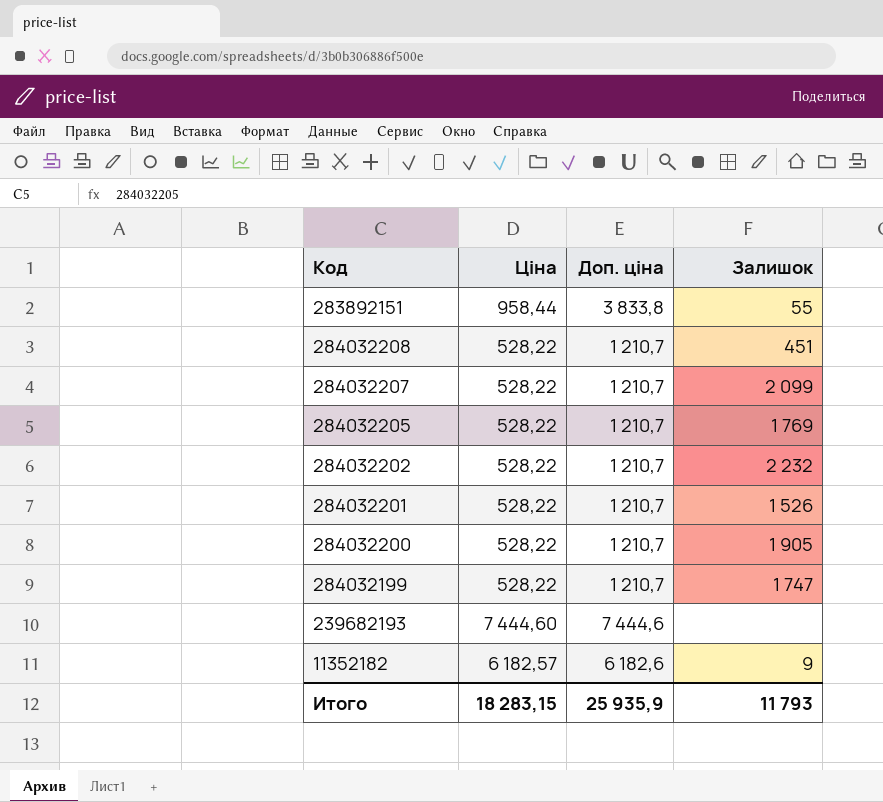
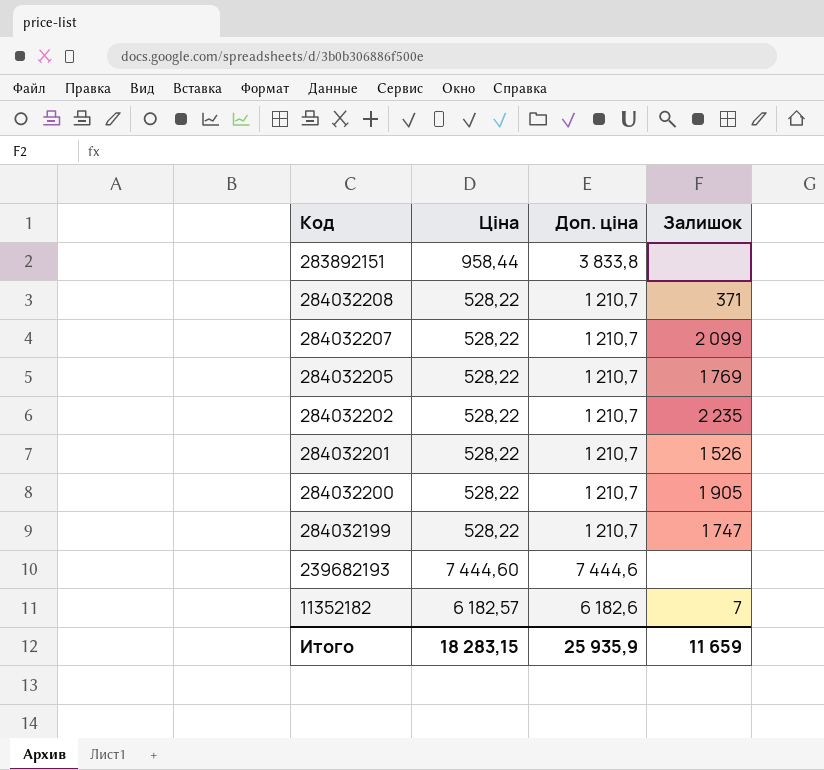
283892151 | Залишок: 55 -> none
284032208 | Залишок: 451 -> 371
284032202 | Залишок: 2 232 -> 2 235
11352182 | Залишок: 9 -> 7
Итого | Залишок: 11 793 -> 11 659

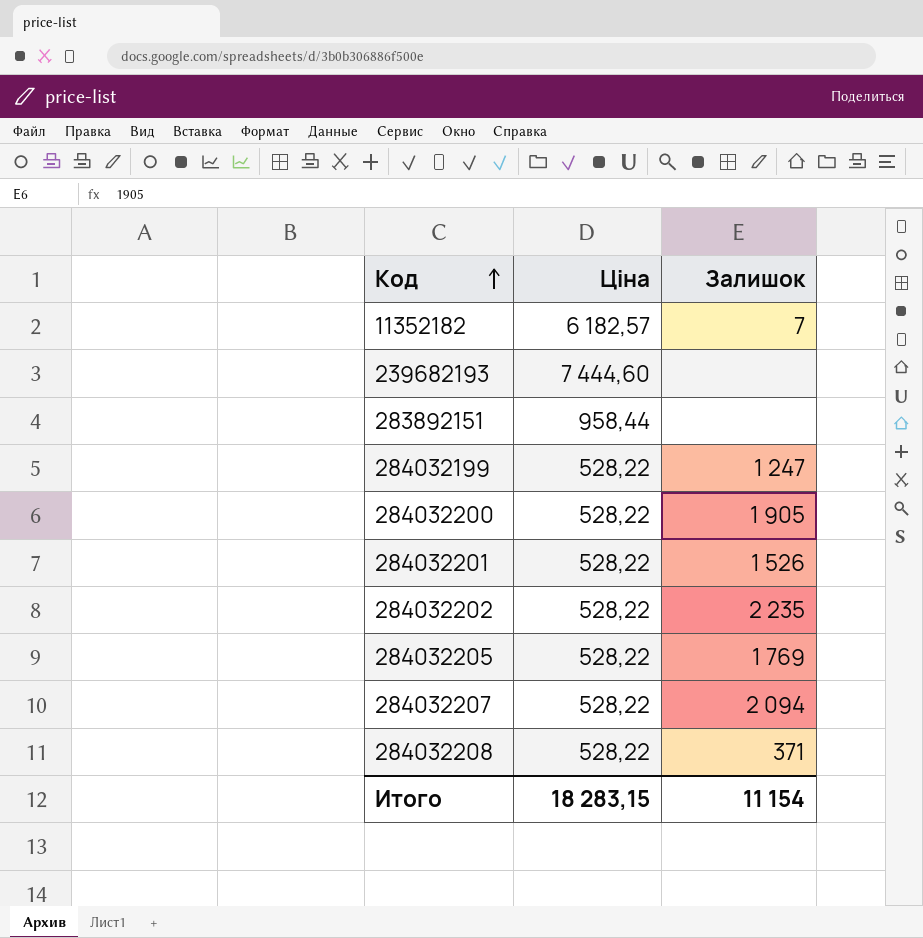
row order: none -> Код ascending
column Доп. ціна | position: 3 -> none
284032199 | Залишок: 1 747 -> 1 247
284032207 | Залишок: 2 099 -> 2 094
Итого | Залишок: 11 659 -> 11 154

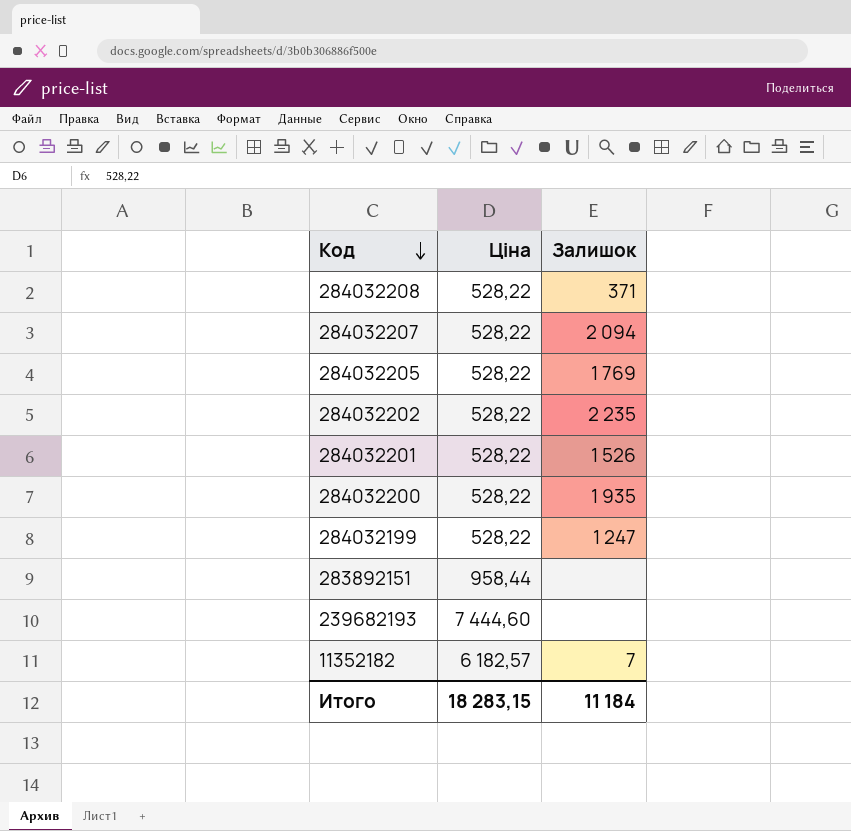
row order: Код ascending -> Код descending
284032200 | Залишок: 1 905 -> 1 935
Итого | Залишок: 11 154 -> 11 184

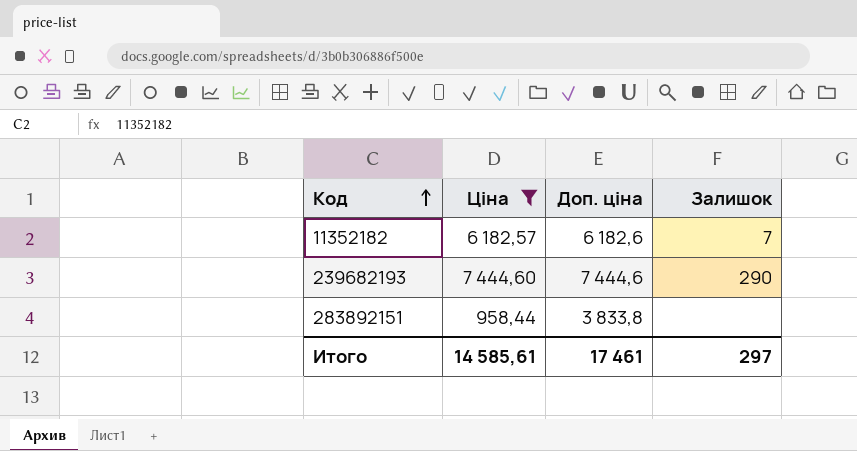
filter: none -> Ціна != 528,22
row order: Код descending -> Код ascending
column Доп. ціна | position: none -> 3
239682193 | Залишок: none -> 290
Итого | Ціна: 18 283,15 -> 14 585,61
Итого | Залишок: 11 184 -> 297

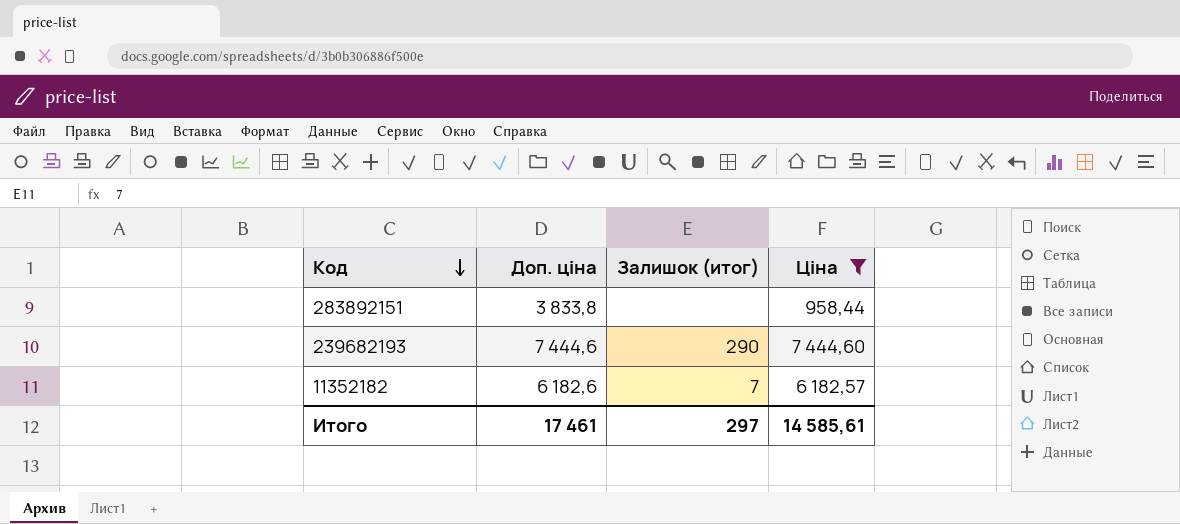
row order: Код ascending -> Код descending
column name: Залишок -> Залишок (итог)
column Ціна | position: 2 -> 4

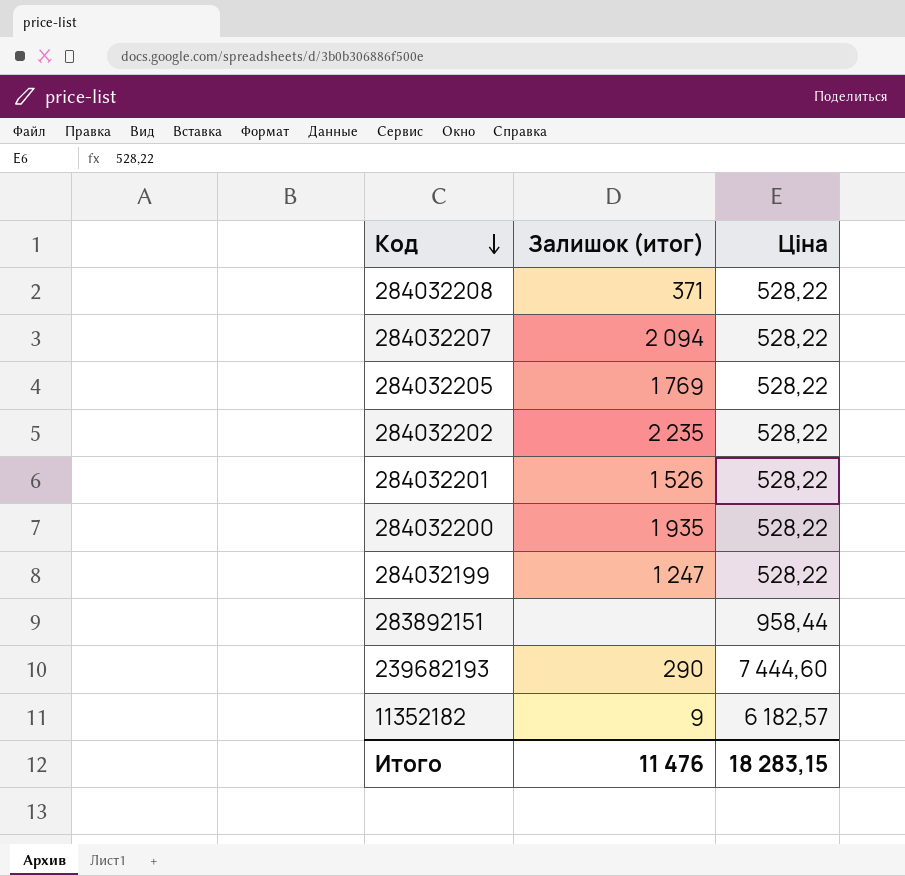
filter: Ціна != 528,22 -> none
column Доп. ціна | position: 2 -> none
11352182 | Залишок (итог): 7 -> 9
Итого | Залишок (итог): 297 -> 11 476
Итого | Ціна: 14 585,61 -> 18 283,15

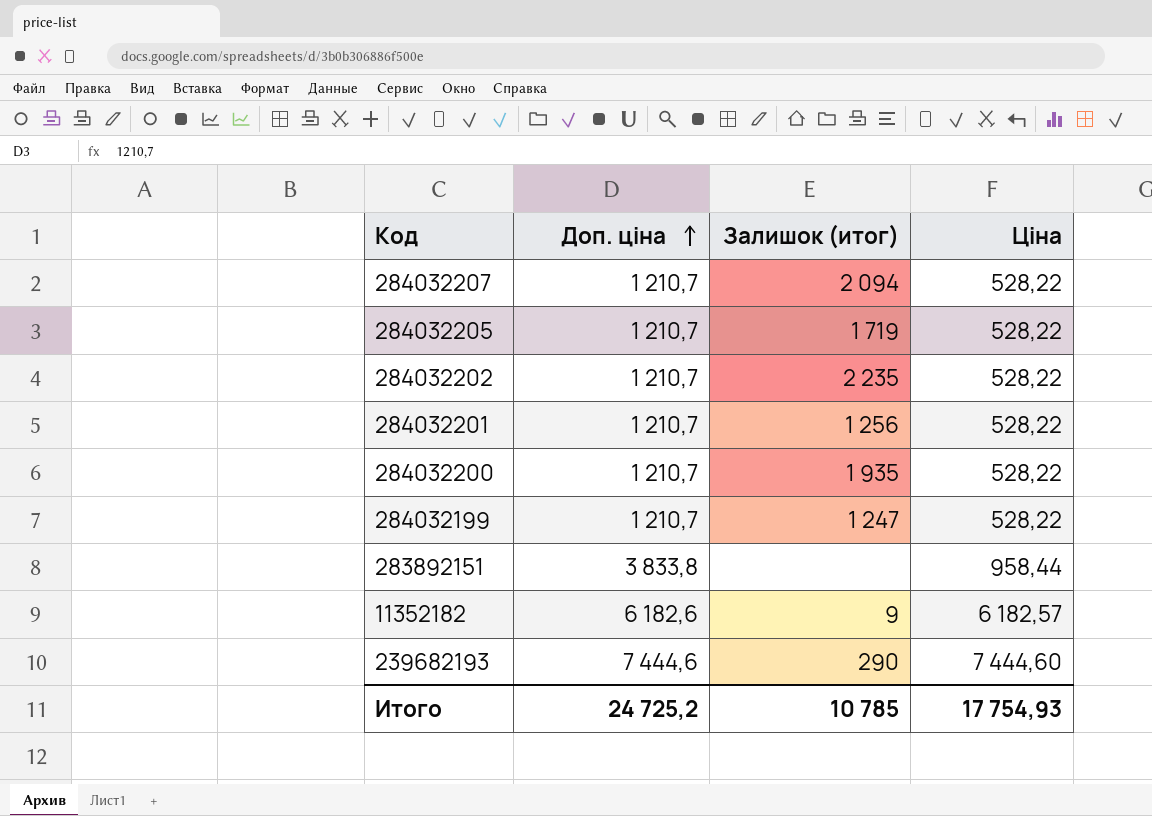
row order: Код descending -> Доп. ціна ascending
column Доп. ціна | position: none -> 2
row 284032208: 371 | 528,22 -> none
284032205 | Залишок (итог): 1 769 -> 1 719
284032201 | Залишок (итог): 1 526 -> 1 256
Итого | Залишок (итог): 11 476 -> 10 785
Итого | Ціна: 18 283,15 -> 17 754,93

